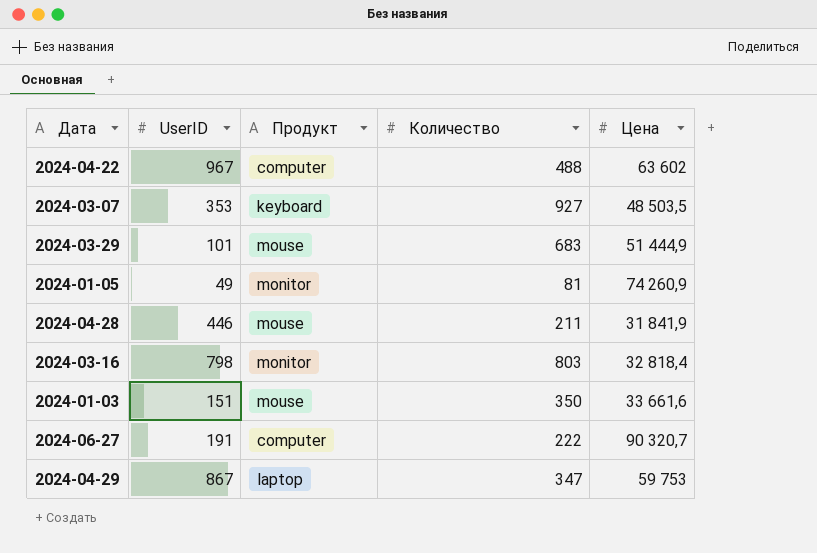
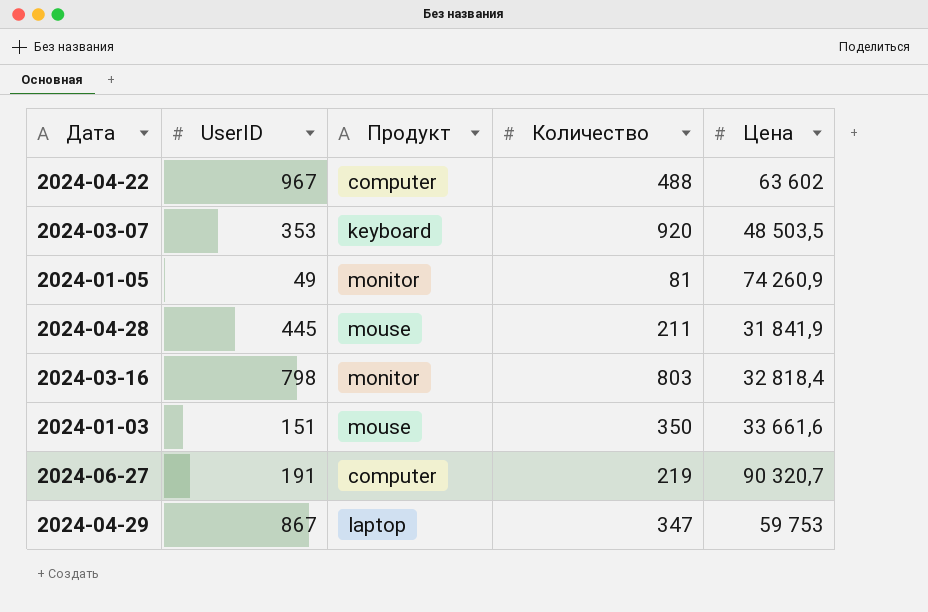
row 2024-03-29: 101 | mouse | 683 | 51 444,9 -> none
2024-03-07 | Количество: 927 -> 920
2024-04-28 | UserID: 446 -> 445
2024-06-27 | Количество: 222 -> 219

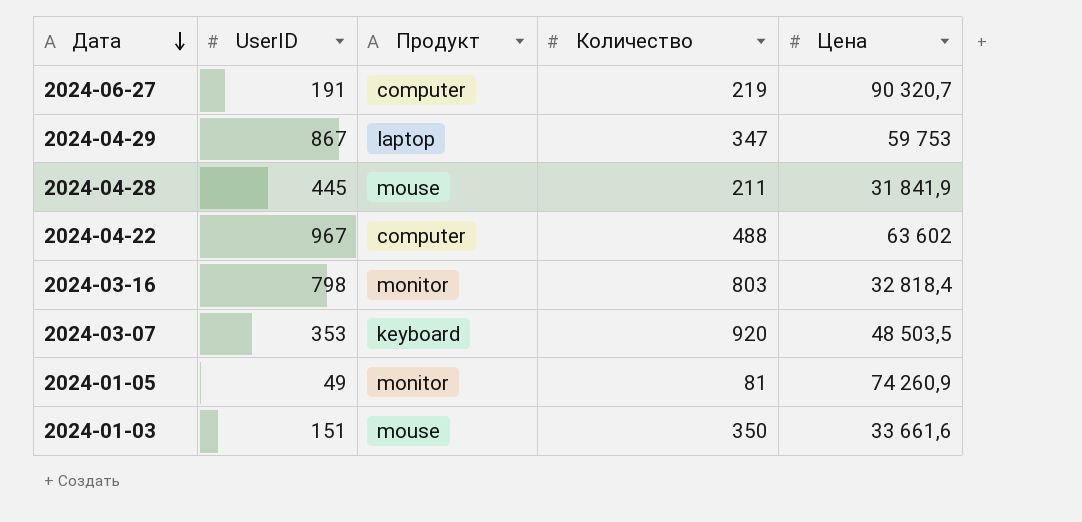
row order: none -> Дата descending

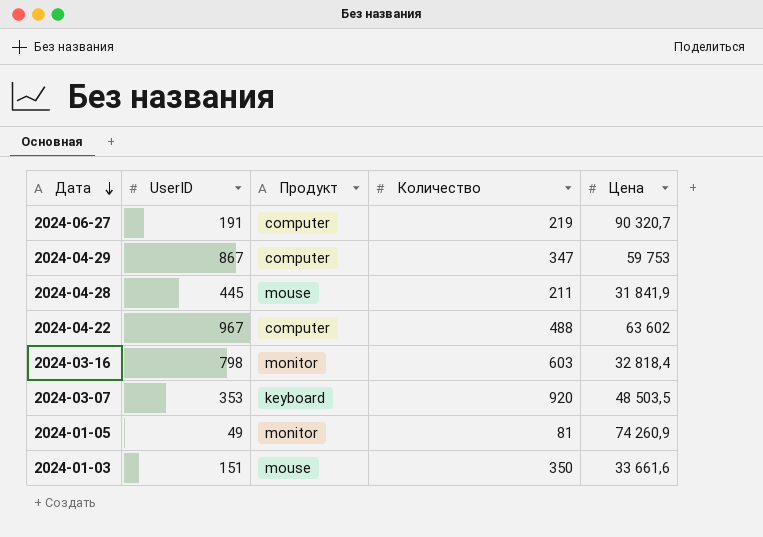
2024-04-29 | Продукт: laptop -> computer
2024-03-16 | Количество: 803 -> 603

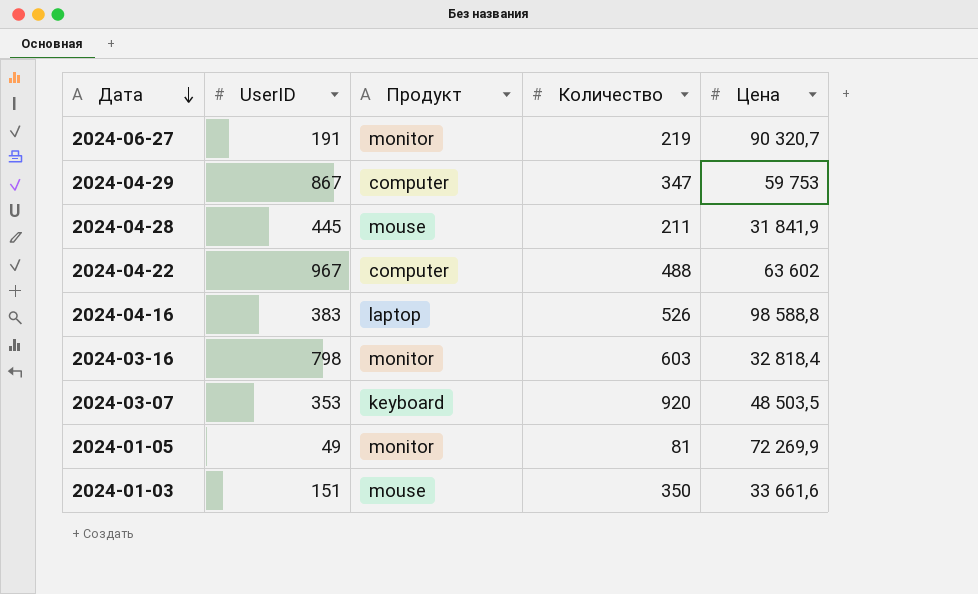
2024-06-27 | Продукт: computer -> monitor
row 2024-04-16: none -> 383 | laptop | 526 | 98 588,8
2024-01-05 | Цена: 74 260,9 -> 72 269,9

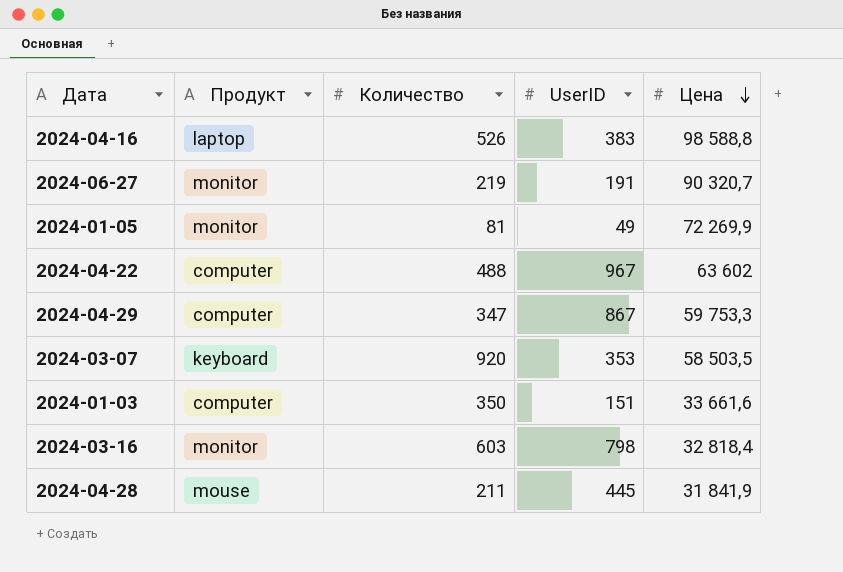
row order: Дата descending -> Цена descending
column UserID | position: 2 -> 4
2024-04-29 | Цена: 59 753 -> 59 753,3
2024-03-07 | Цена: 48 503,5 -> 58 503,5
2024-01-03 | Продукт: mouse -> computer

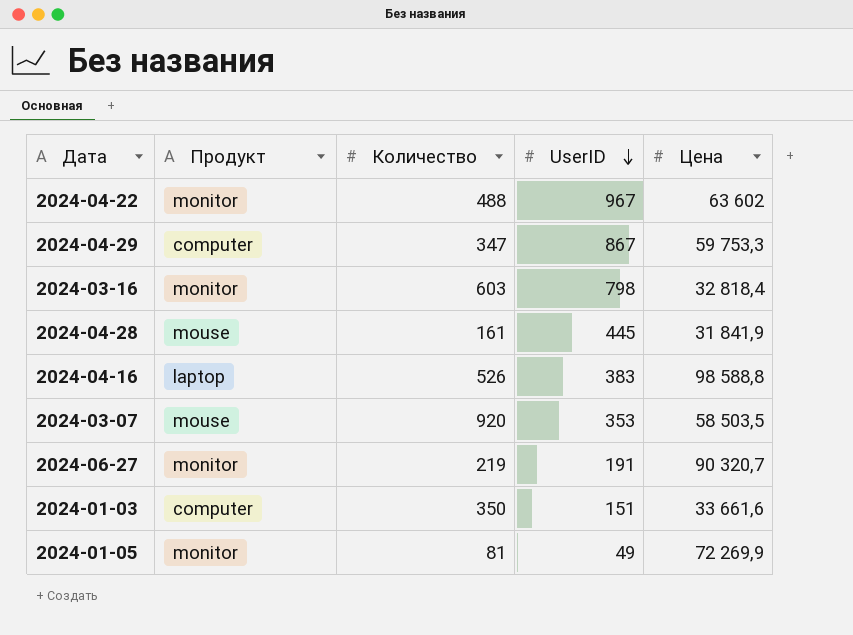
row order: Цена descending -> UserID descending
2024-04-22 | Продукт: computer -> monitor
2024-04-28 | Количество: 211 -> 161
2024-03-07 | Продукт: keyboard -> mouse

